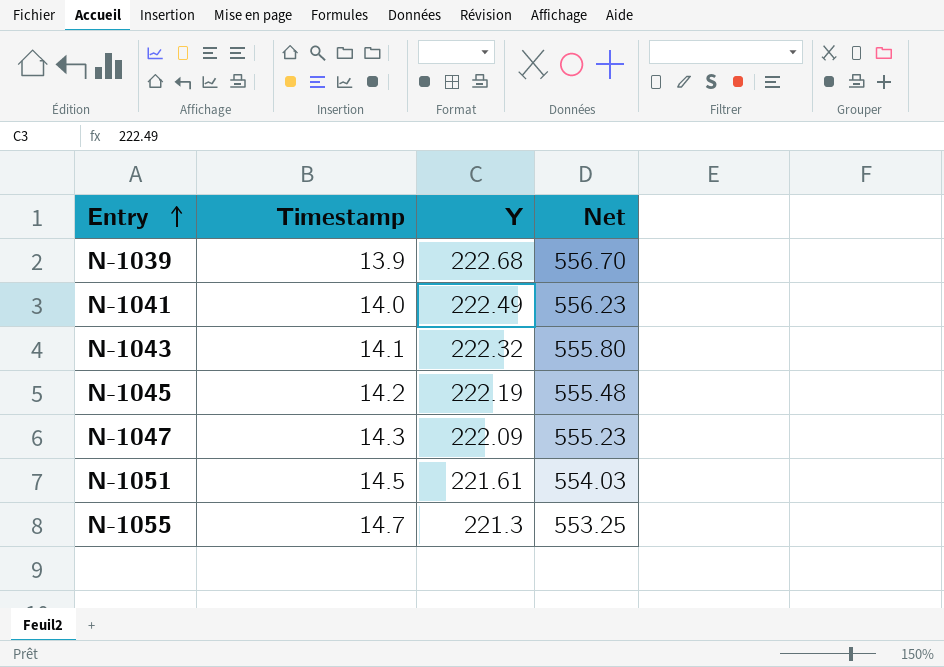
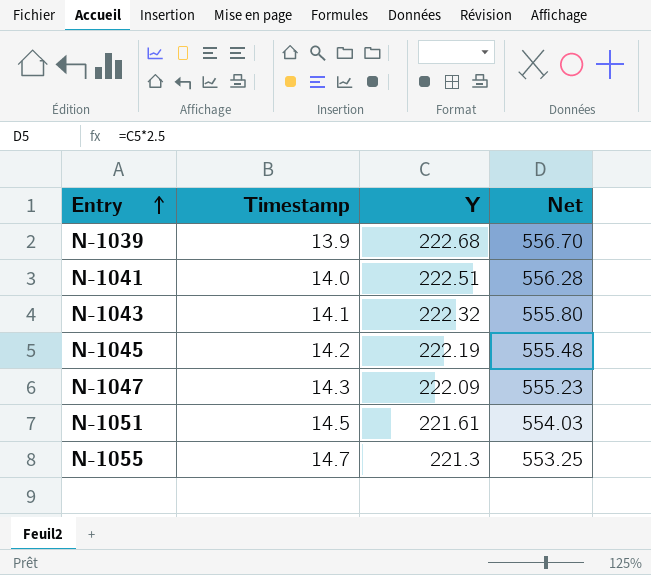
N-1041 | Y: 222.49 -> 222.51
N-1041 | Net: 556.23 -> 556.28

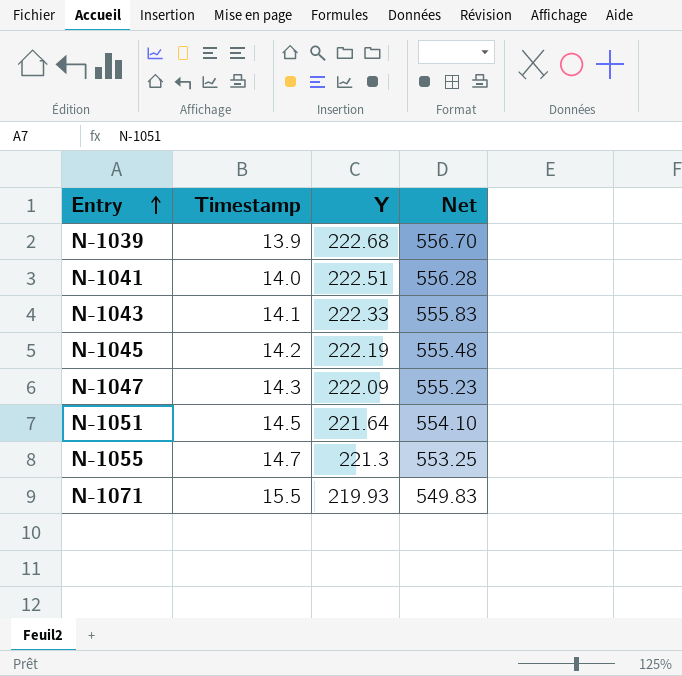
N-1043 | Y: 222.32 -> 222.33
N-1043 | Net: 555.80 -> 555.83
N-1051 | Y: 221.61 -> 221.64
N-1051 | Net: 554.03 -> 554.10
row N-1071: none -> 15.5 | 219.93 | 549.83

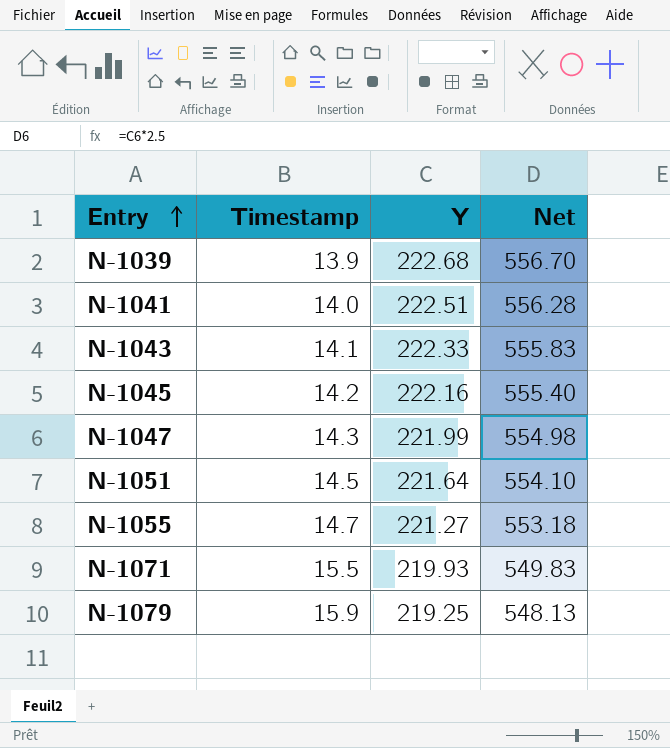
N-1045 | Y: 222.19 -> 222.16
N-1045 | Net: 555.48 -> 555.40
N-1047 | Y: 222.09 -> 221.99
N-1047 | Net: 555.23 -> 554.98
N-1055 | Y: 221.3 -> 221.27
N-1055 | Net: 553.25 -> 553.18
row N-1079: none -> 15.9 | 219.25 | 548.13

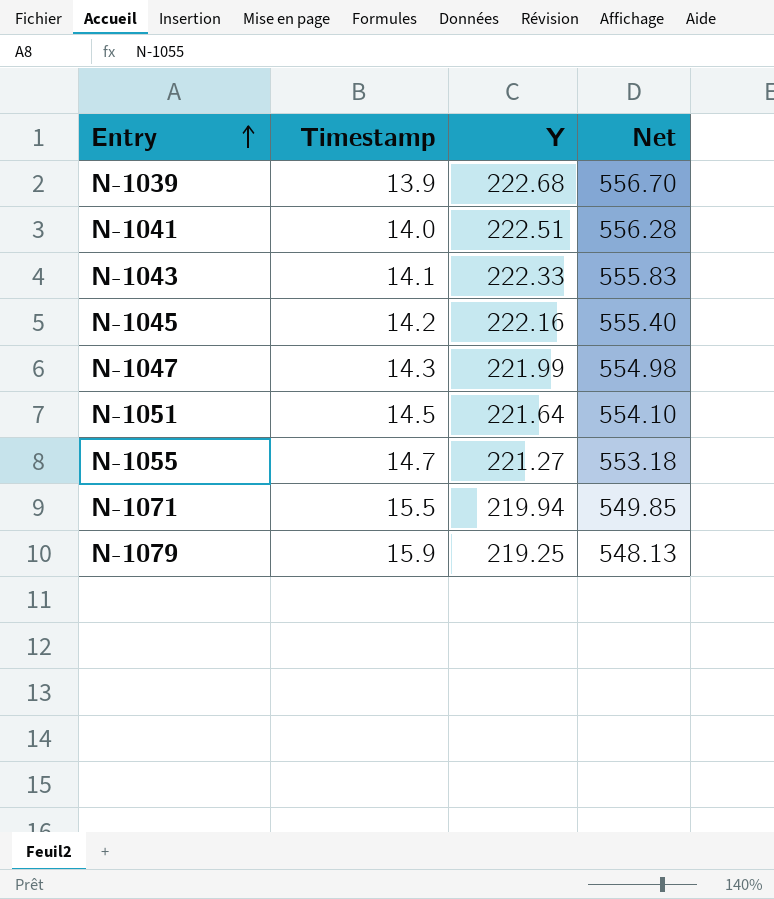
N-1071 | Y: 219.93 -> 219.94
N-1071 | Net: 549.83 -> 549.85

